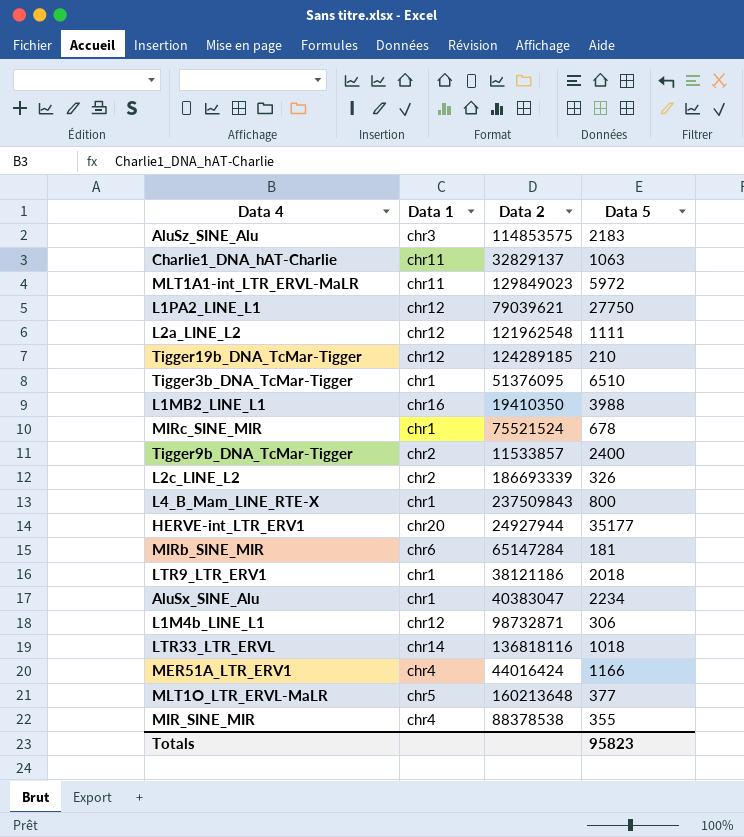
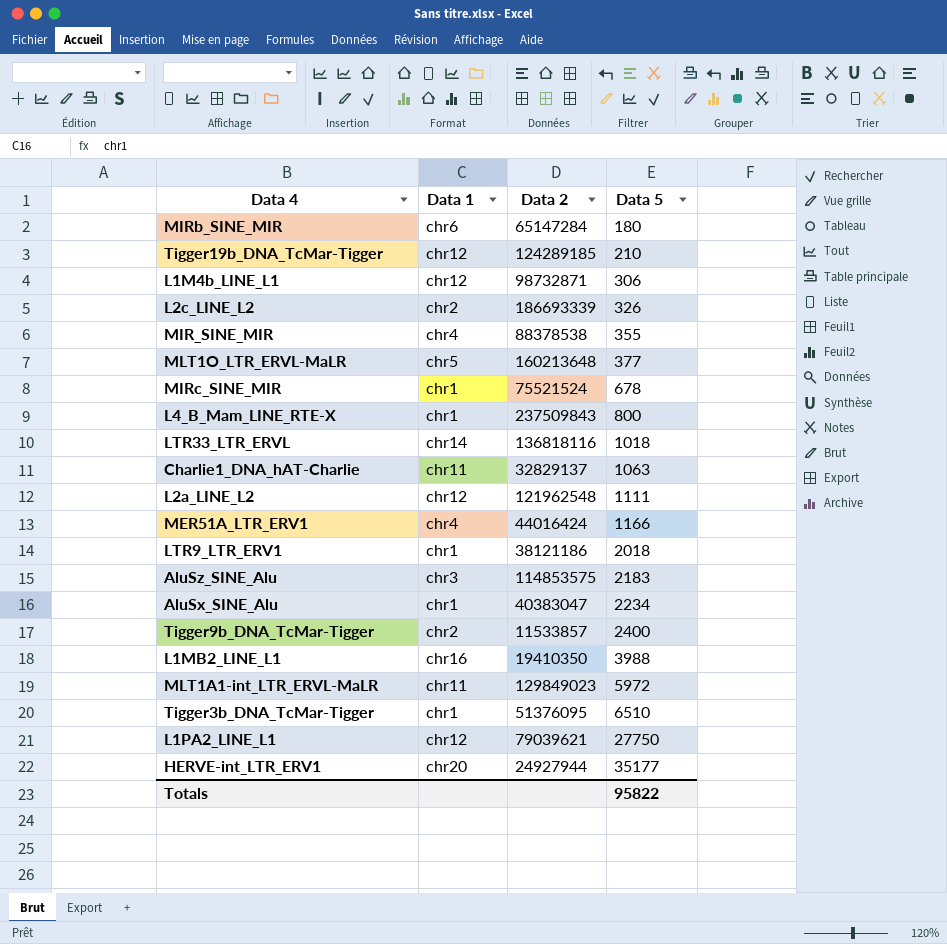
row order: none -> Data 5 ascending
MIRb_SINE_MIR | Data 5: 181 -> 180
Totals | Data 5: 95823 -> 95822

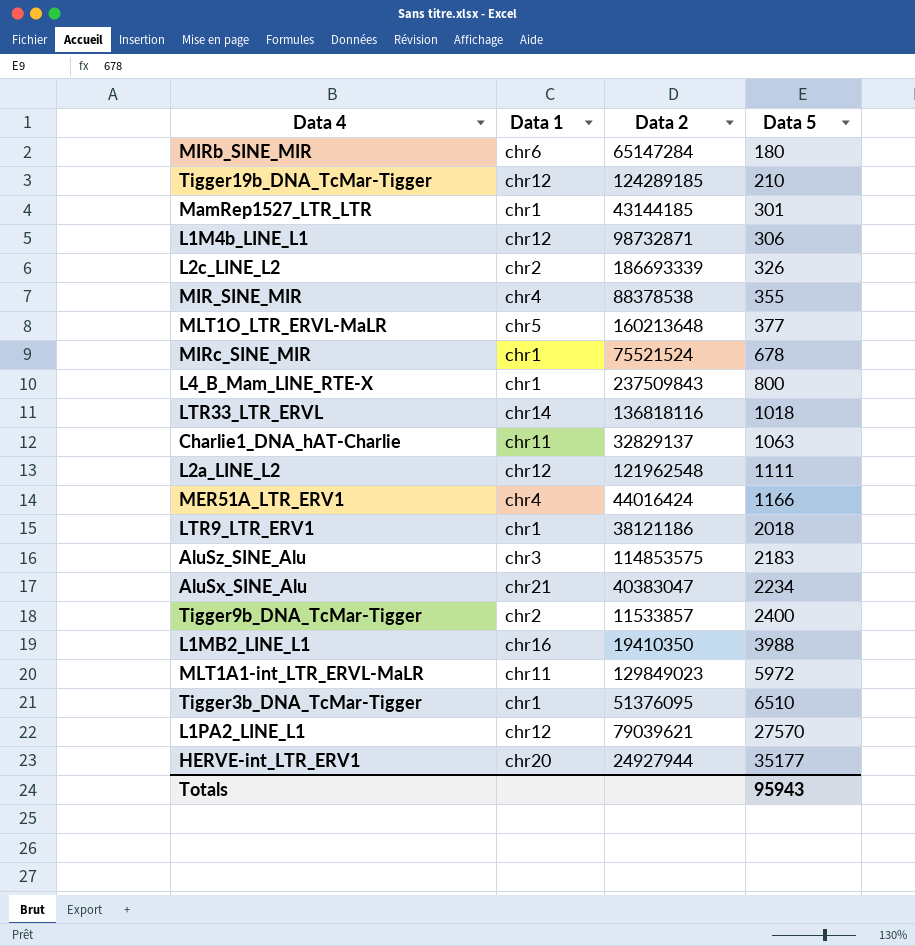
row MamRep1527_LTR_LTR: none -> chr1 | 43144185 | 301
AluSx_SINE_Alu | Data 1: chr1 -> chr21
L1PA2_LINE_L1 | Data 5: 27750 -> 27570
Totals | Data 5: 95822 -> 95943

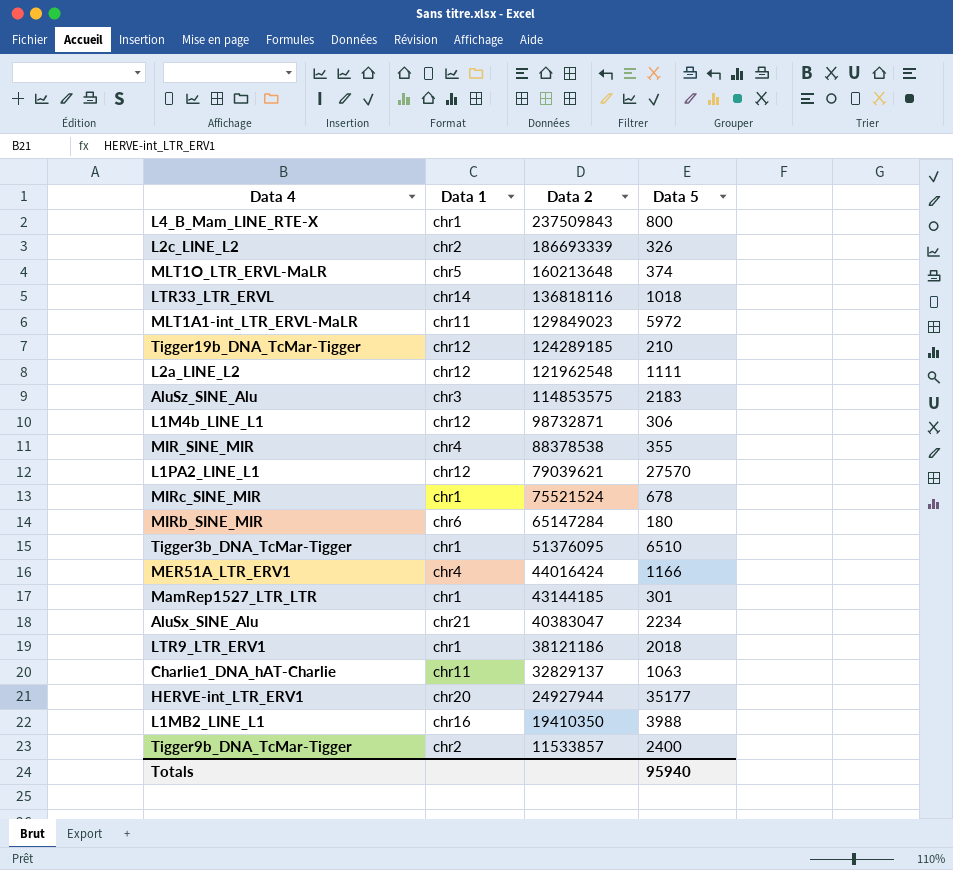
row order: Data 5 ascending -> Data 2 descending
MLT1O_LTR_ERVL-MaLR | Data 5: 377 -> 374
Totals | Data 5: 95943 -> 95940

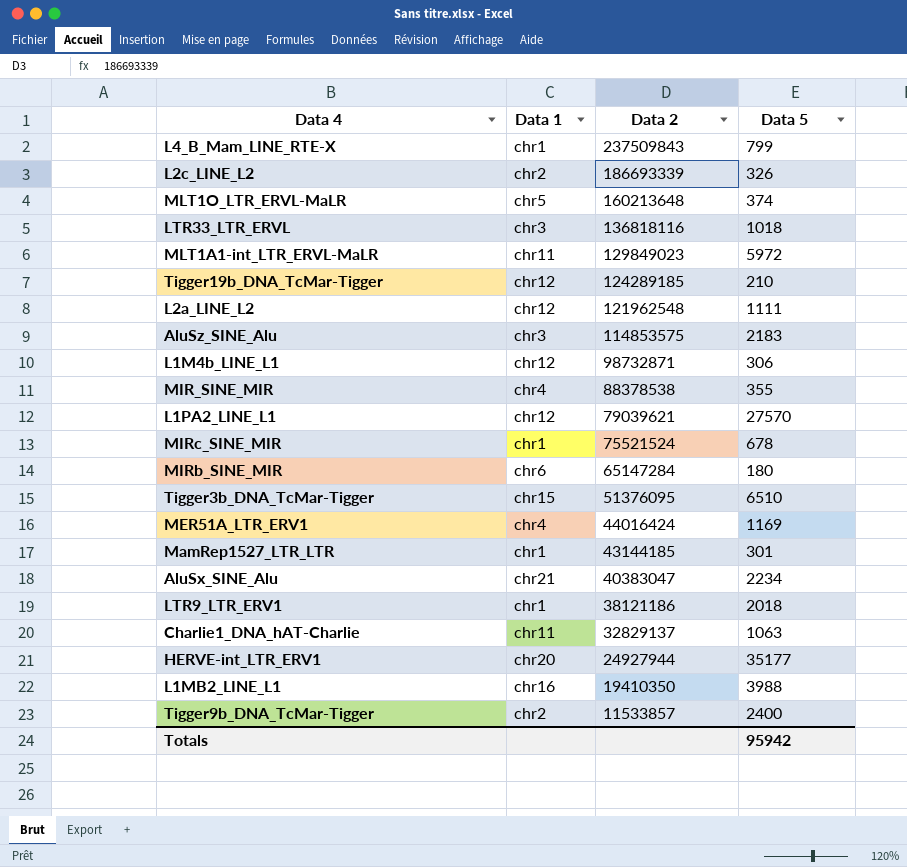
L4_B_Mam_LINE_RTE-X | Data 5: 800 -> 799
LTR33_LTR_ERVL | Data 1: chr14 -> chr3
Tigger3b_DNA_TcMar-Tigger | Data 1: chr1 -> chr15
MER51A_LTR_ERV1 | Data 5: 1166 -> 1169
Totals | Data 5: 95940 -> 95942

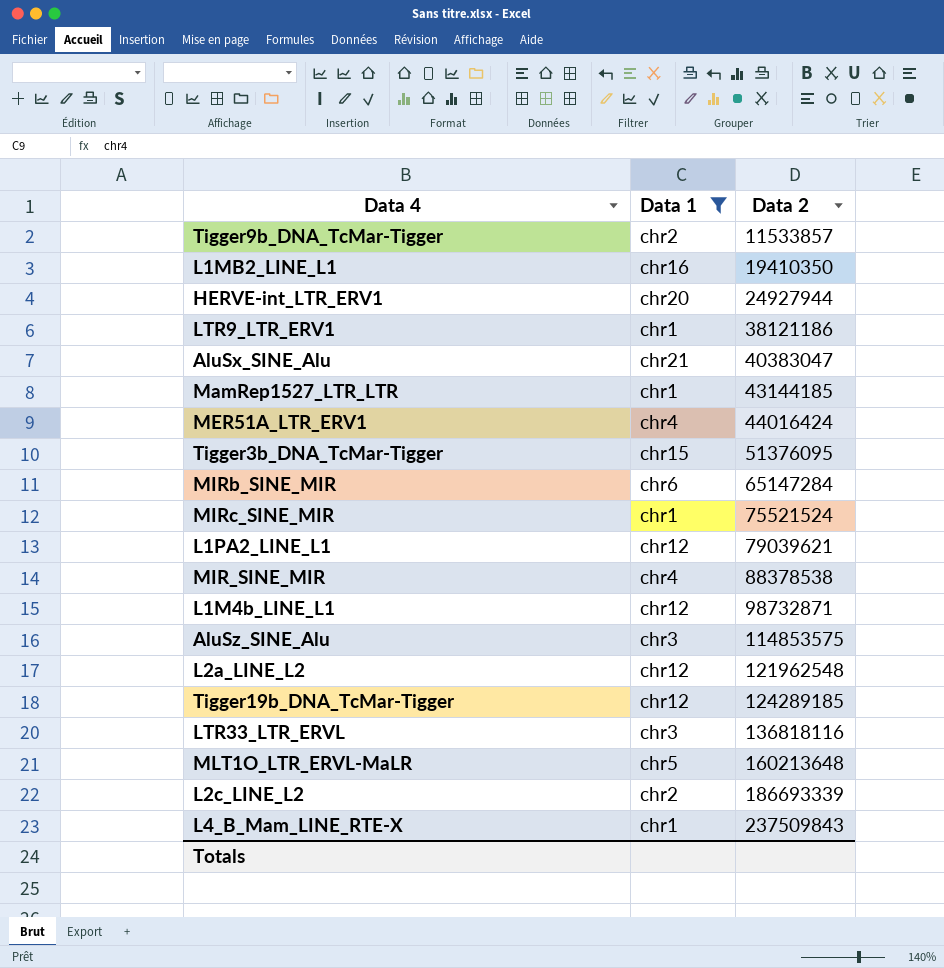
filter: none -> Data 1 != chr11
row order: Data 2 descending -> Data 2 ascending
column Data 5 | position: 4 -> none

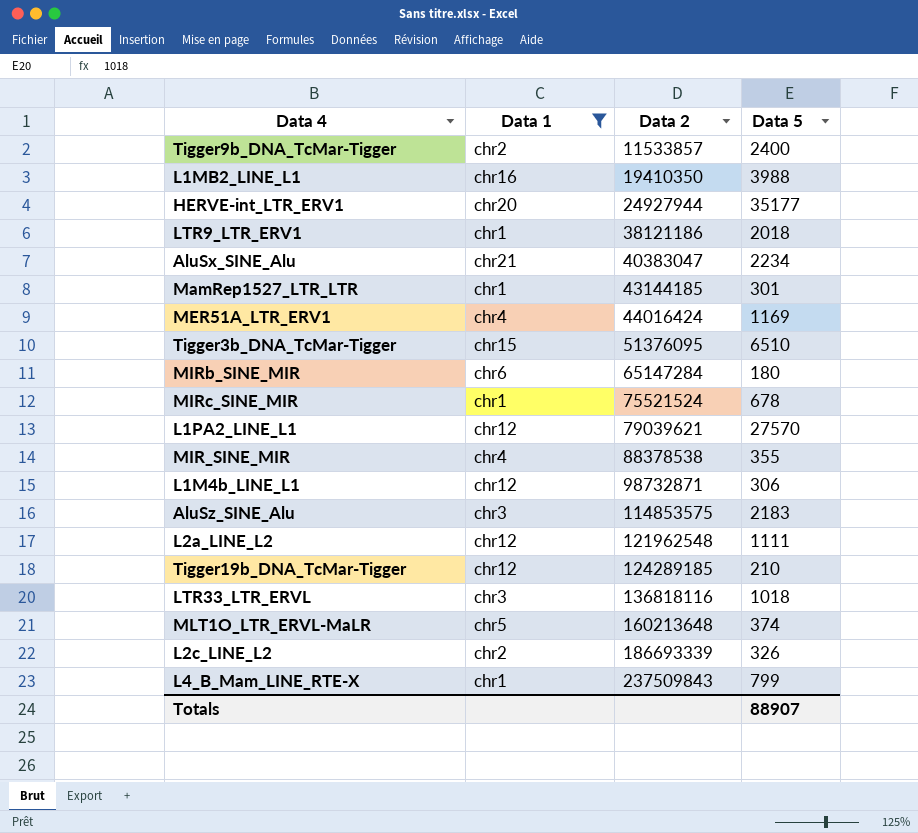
column Data 5 | position: none -> 4

